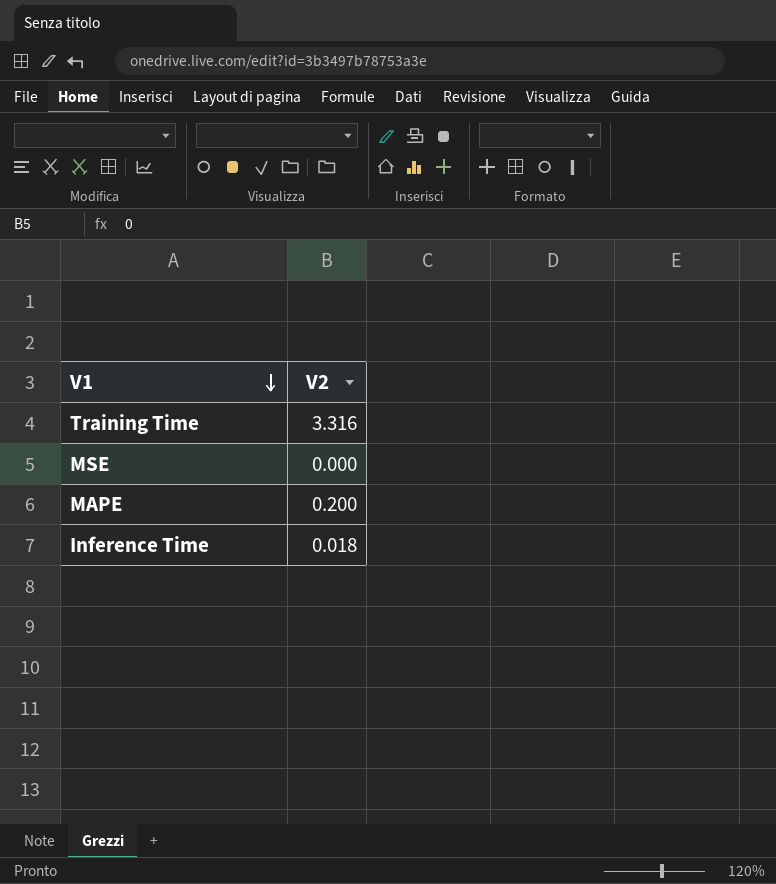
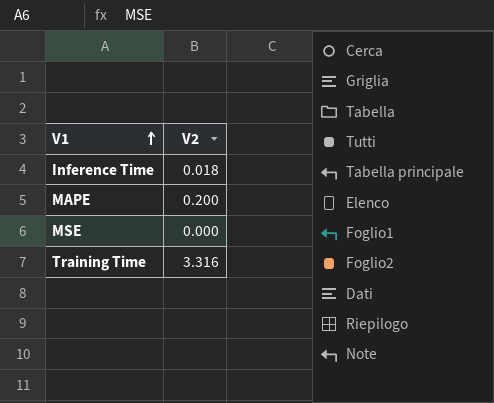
row order: V1 descending -> V1 ascending

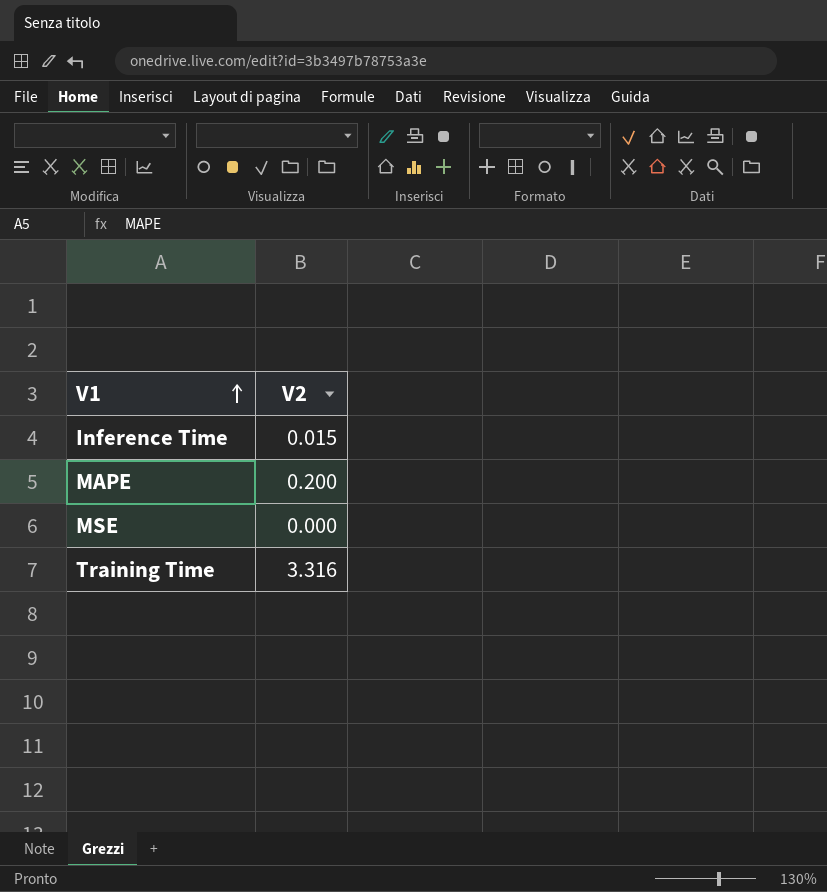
Inference Time | V2: 0.018 -> 0.015

